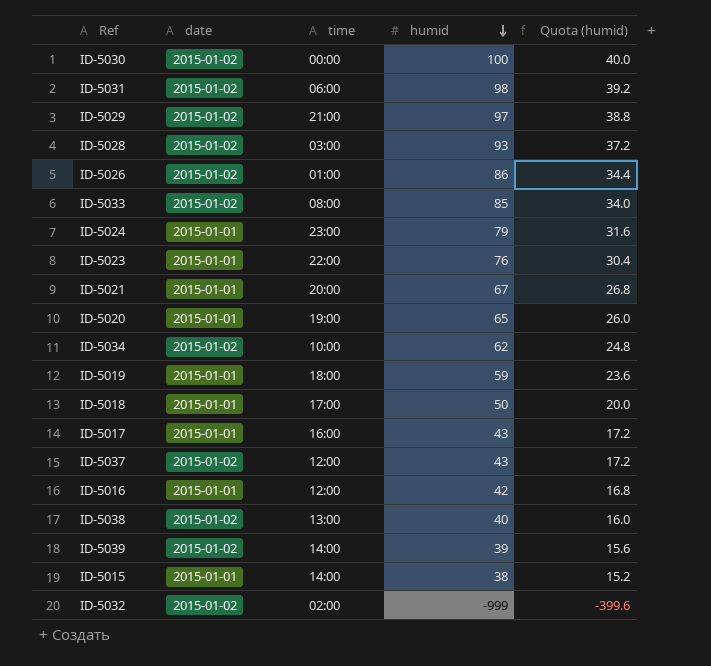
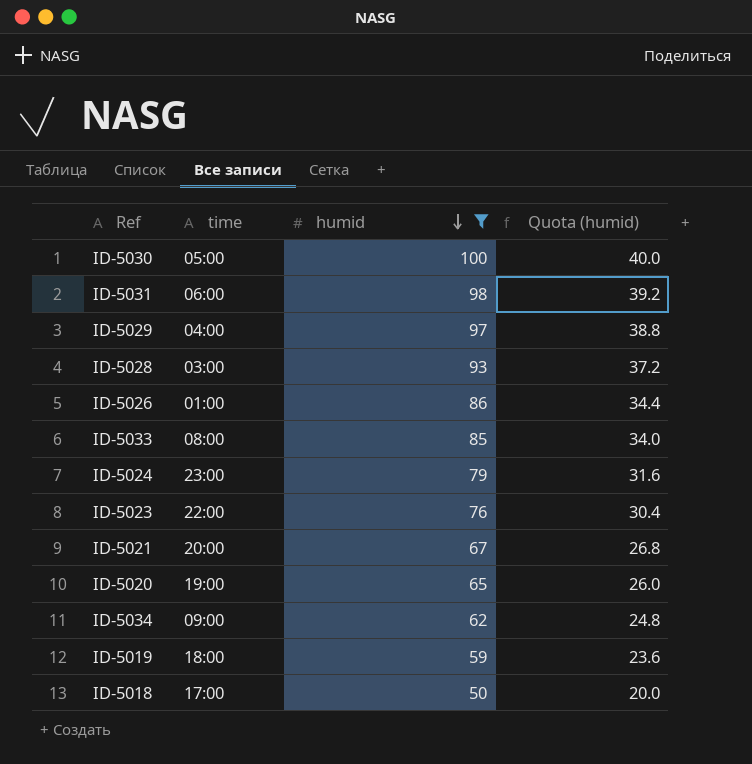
filter: none -> humid >= 50
column date | position: 2 -> none
ID-5030 | time: 00:00 -> 05:00
ID-5029 | time: 21:00 -> 04:00
ID-5034 | time: 10:00 -> 09:00

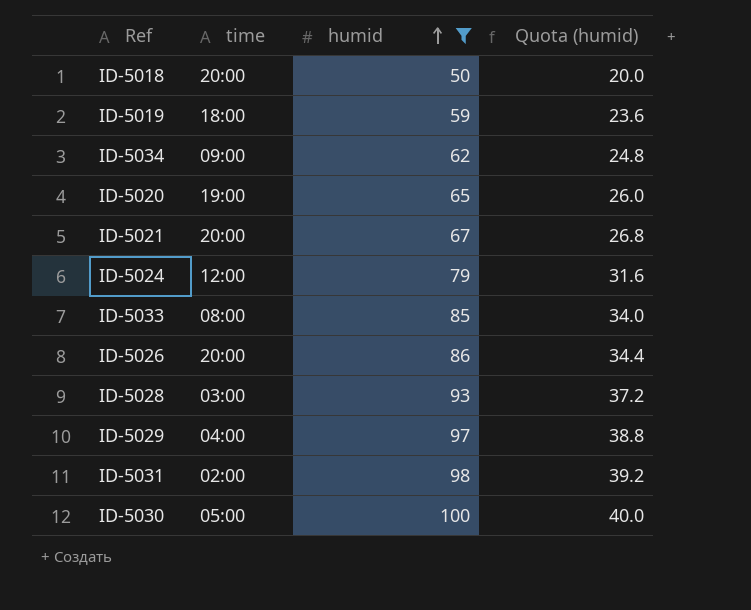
row order: humid descending -> humid ascending
row ID-5023: 22:00 | 76 | 30.4 -> none
ID-5018 | time: 17:00 -> 20:00
ID-5024 | time: 23:00 -> 12:00
ID-5026 | time: 01:00 -> 20:00
ID-5031 | time: 06:00 -> 02:00

